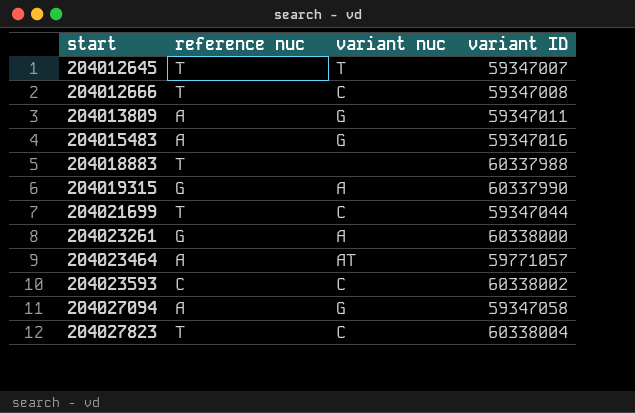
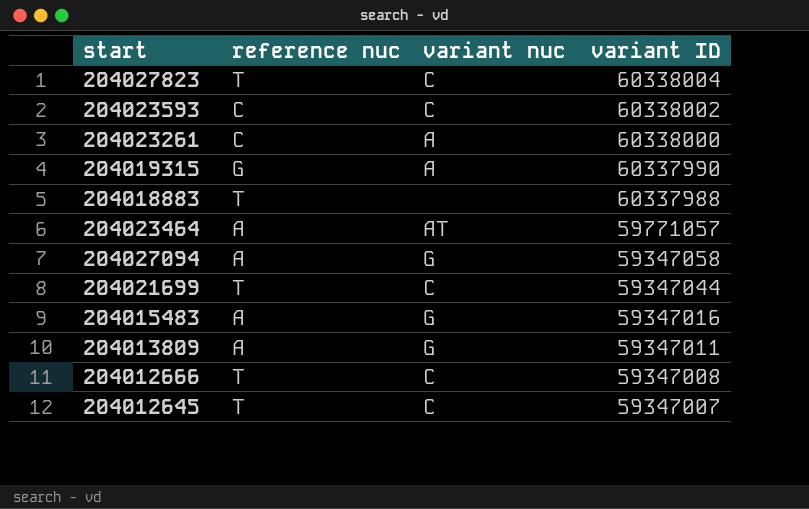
row order: start ascending -> variant ID descending
204023261 | reference nuc: G -> C
204012645 | variant nuc: T -> C

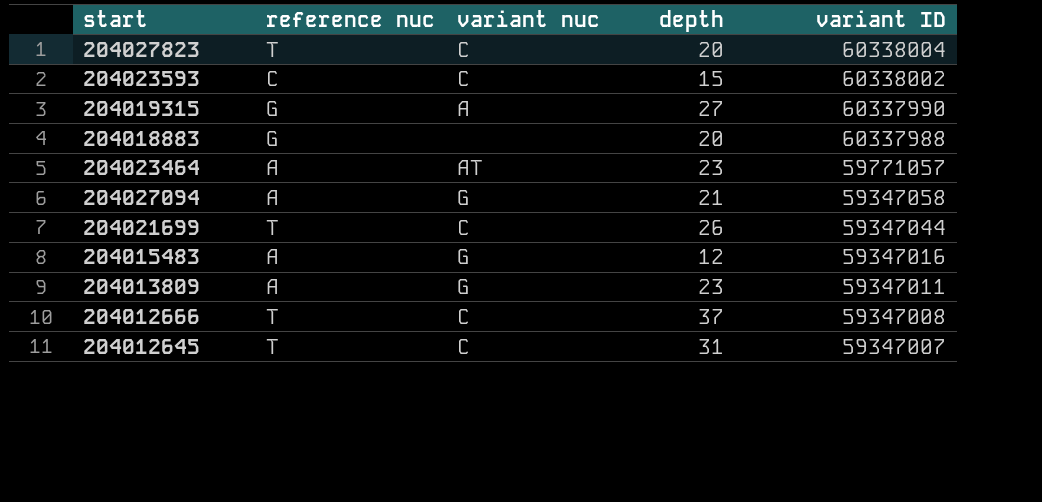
column depth | position: none -> 4
row 204023261: C | A | 60338000 -> none
204018883 | reference nuc: T -> G

